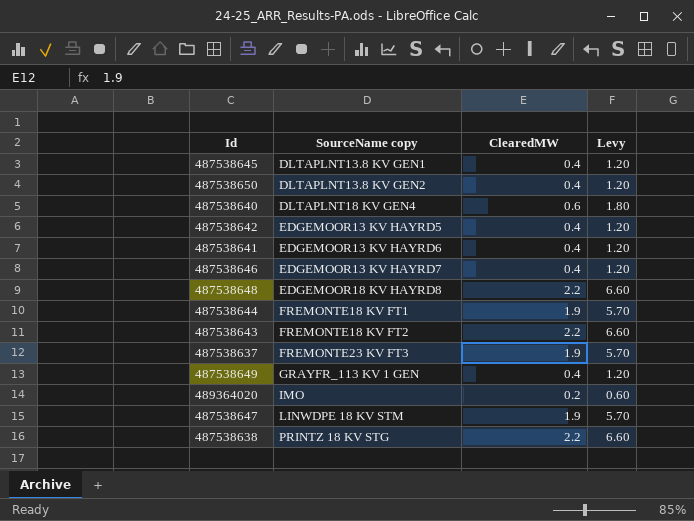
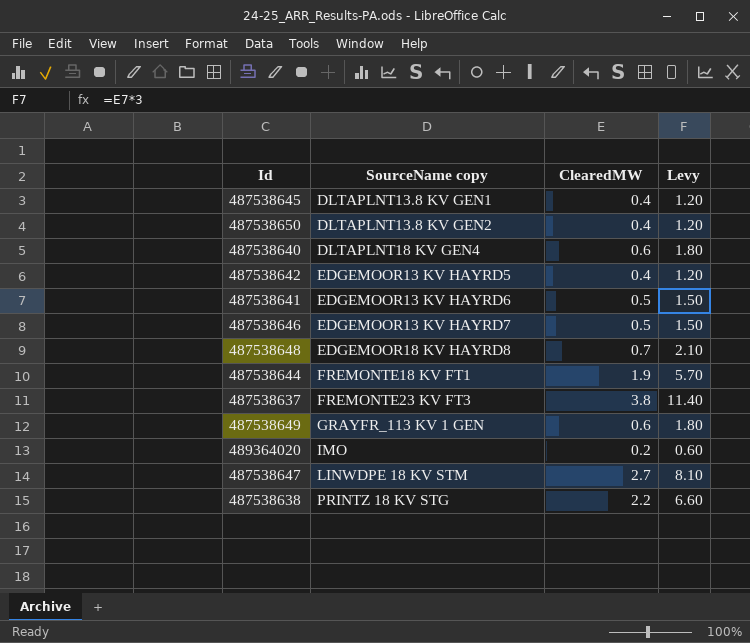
row 487538643: FREMONTE18 KV FT2 | 2.2 | 6.60 -> none
487538641 | ClearedMW: 0.4 -> 0.5
487538641 | Levy: 1.20 -> 1.50
487538646 | ClearedMW: 0.4 -> 0.5
487538646 | Levy: 1.20 -> 1.50
487538648 | ClearedMW: 2.2 -> 0.7
487538648 | Levy: 6.60 -> 2.10
487538637 | ClearedMW: 1.9 -> 3.8
487538637 | Levy: 5.70 -> 11.40
487538649 | ClearedMW: 0.4 -> 0.6
487538649 | Levy: 1.20 -> 1.80
487538647 | ClearedMW: 1.9 -> 2.7
487538647 | Levy: 5.70 -> 8.10

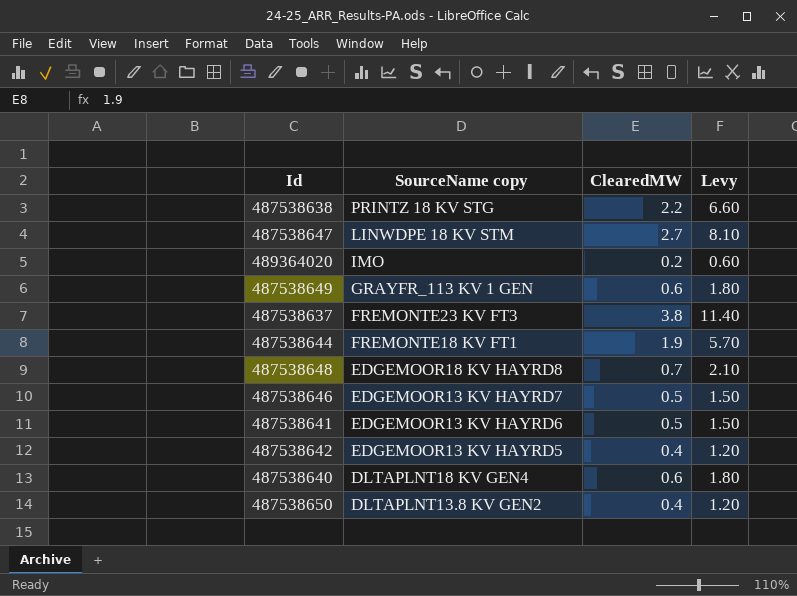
row order: SourceName copy ascending -> SourceName copy descending
row 487538645: DLTAPLNT13.8 KV GEN1 | 0.4 | 1.20 -> none

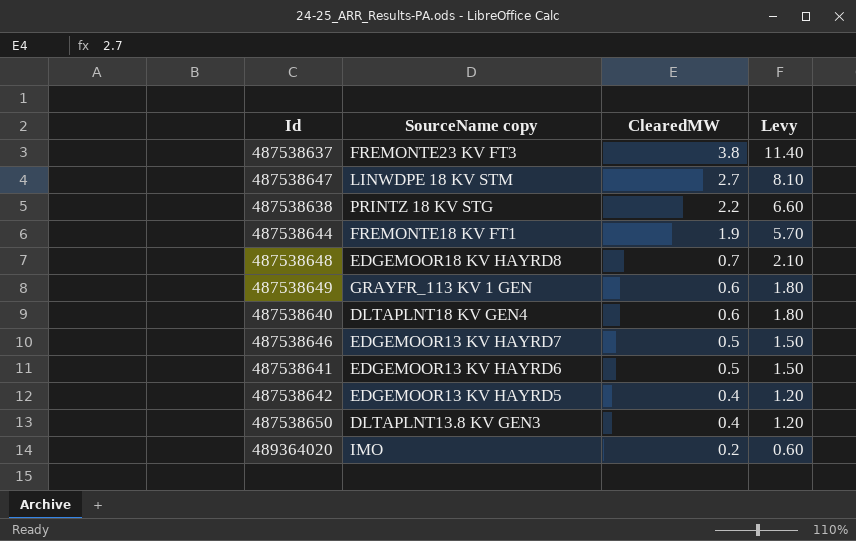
row order: SourceName copy descending -> ClearedMW descending
487538650 | SourceName copy: DLTAPLNT13.8 KV GEN2 -> DLTAPLNT13.8 KV GEN3

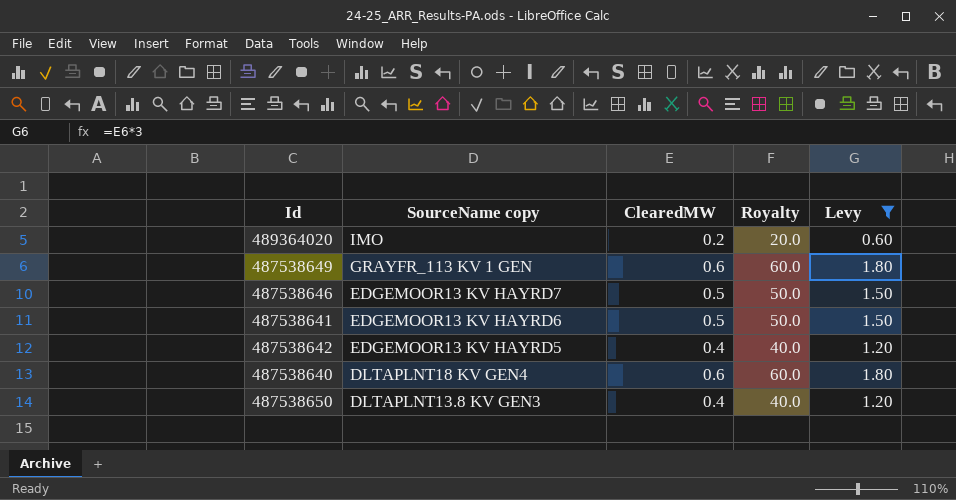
filter: none -> Levy <= 1.80
row order: ClearedMW descending -> SourceName copy descending
column Royalty | formula: none -> [ClearedMW] * 100

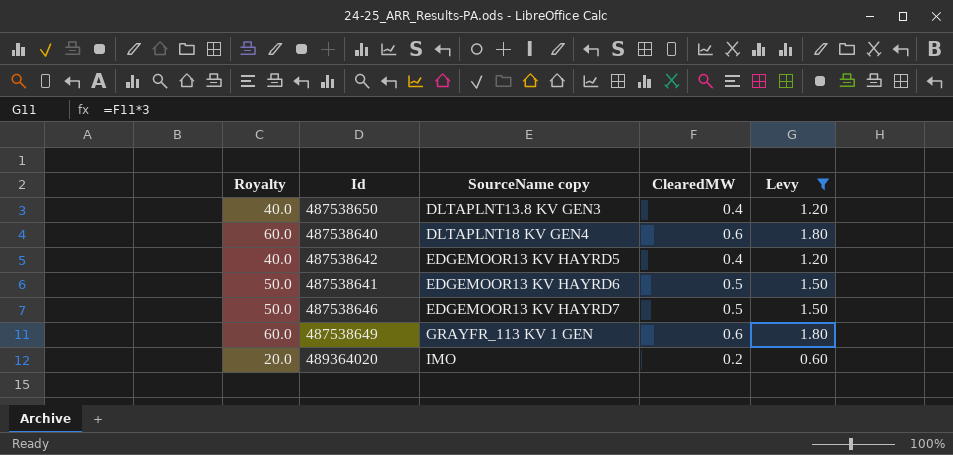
row order: SourceName copy descending -> SourceName copy ascending
column Royalty | position: 4 -> 1

